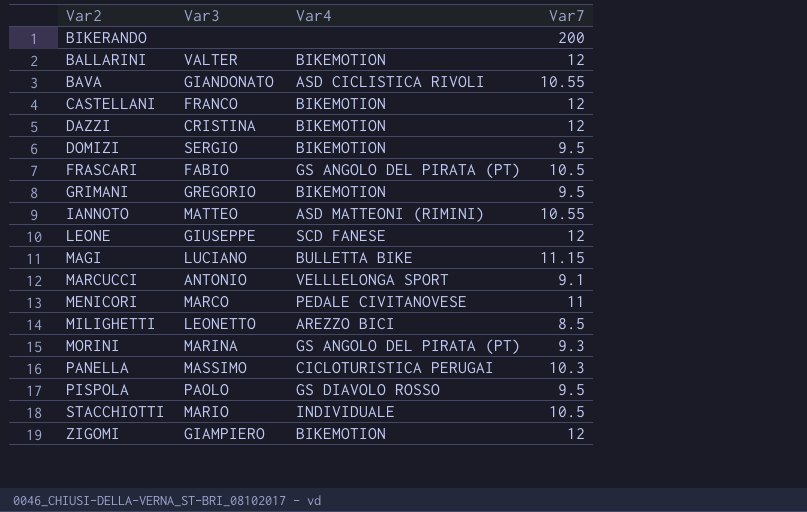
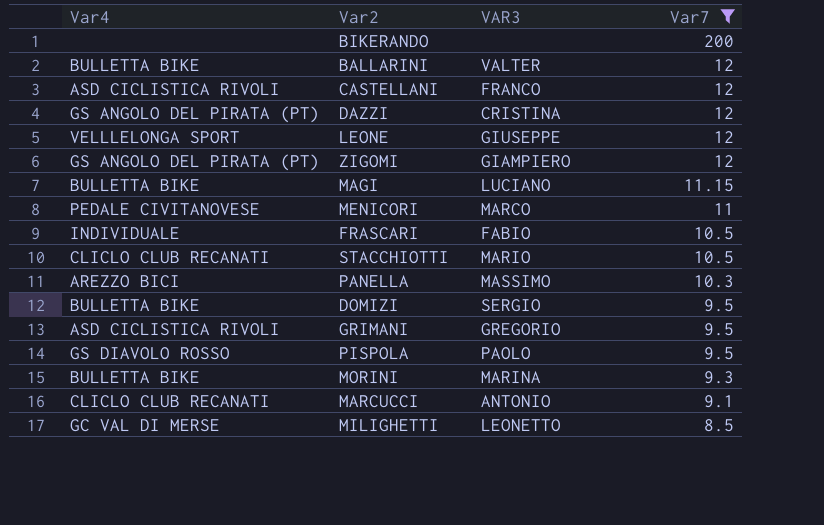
filter: none -> Var7 != 10.55
row order: none -> Var7 descending
column Var4 | position: 3 -> 1
column name: Var3 -> VAR3
BALLARINI | Var4: BIKEMOTION -> BULLETTA BIKE
CASTELLANI | Var4: BIKEMOTION -> ASD CICLISTICA RIVOLI
DAZZI | Var4: BIKEMOTION -> GS ANGOLO DEL PIRATA (PT)
LEONE | Var4: SCD FANESE -> VELLLELONGA SPORT
ZIGOMI | Var4: BIKEMOTION -> GS ANGOLO DEL PIRATA (PT)
FRASCARI | Var4: GS ANGOLO DEL PIRATA (PT) -> INDIVIDUALE
STACCHIOTTI | Var4: INDIVIDUALE -> CLICLO CLUB RECANATI
PANELLA | Var4: CICLOTURISTICA PERUGAI -> AREZZO BICI
DOMIZI | Var4: BIKEMOTION -> BULLETTA BIKE
GRIMANI | Var4: BIKEMOTION -> ASD CICLISTICA RIVOLI
MORINI | Var4: GS ANGOLO DEL PIRATA (PT) -> BULLETTA BIKE
MARCUCCI | Var4: VELLLELONGA SPORT -> CLICLO CLUB RECANATI
MILIGHETTI | Var4: AREZZO BICI -> GC VAL DI MERSE

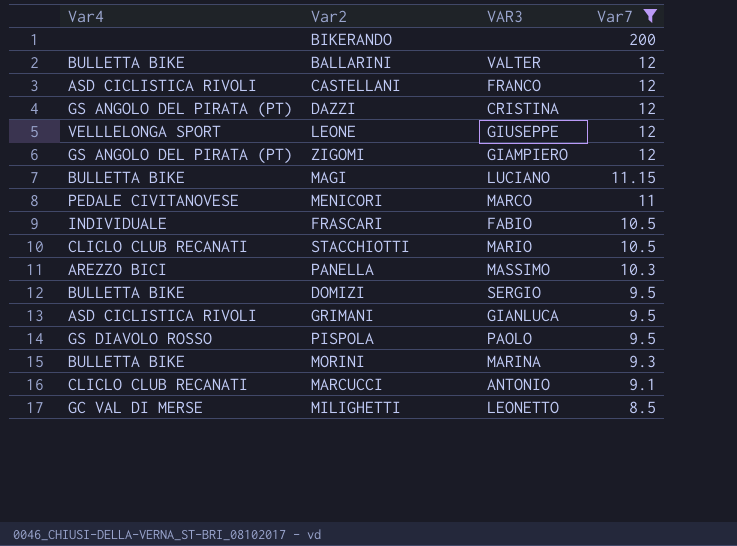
GRIMANI | VAR3: GREGORIO -> GIANLUCA

